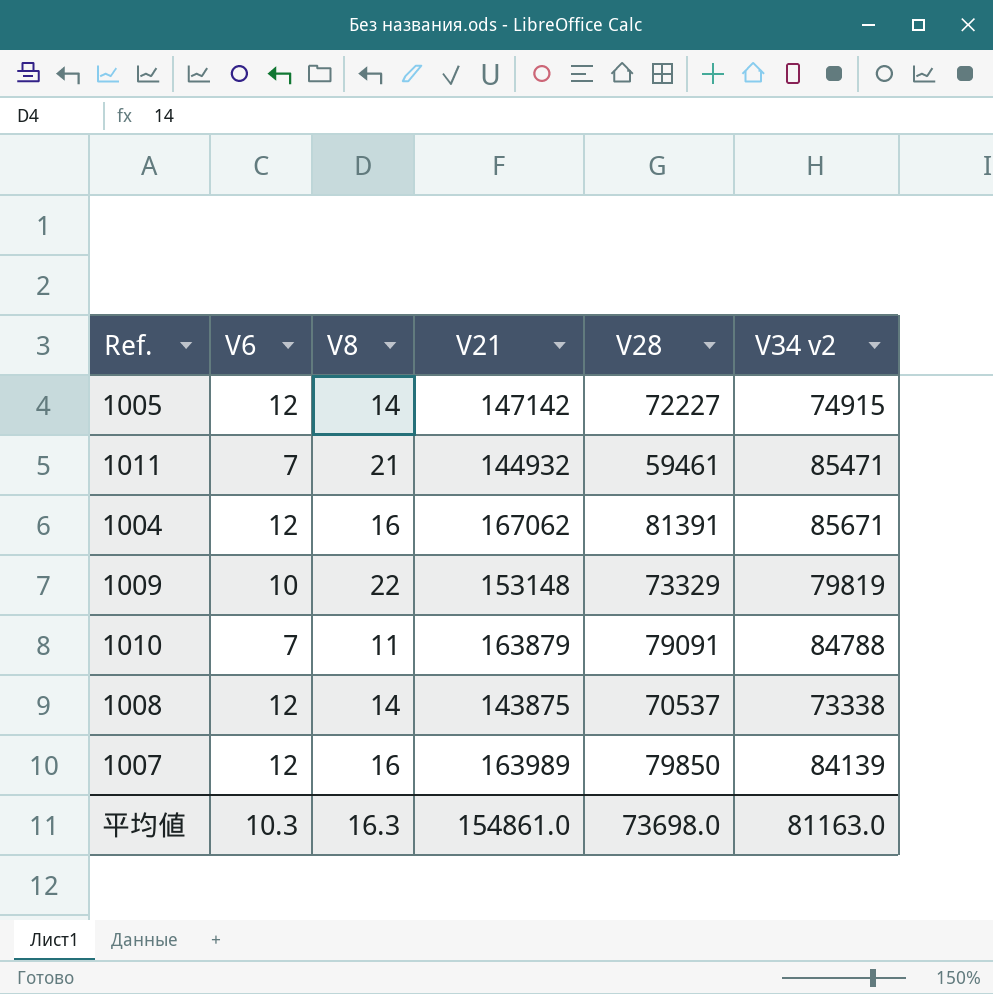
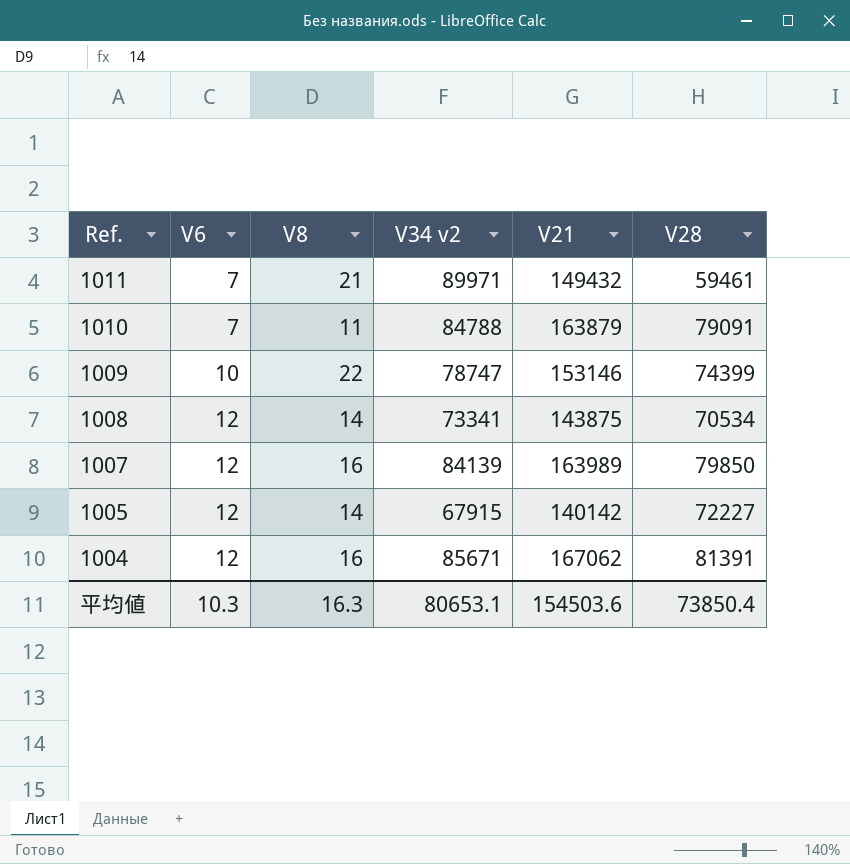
row order: none -> Ref. descending
column V34 v2 | position: 6 -> 4
1011 | V34 v2: 85471 -> 89971
1011 | V21: 144932 -> 149432
1009 | V34 v2: 79819 -> 78747
1009 | V21: 153148 -> 153146
1009 | V28: 73329 -> 74399
1008 | V34 v2: 73338 -> 73341
1008 | V28: 70537 -> 70534
1005 | V34 v2: 74915 -> 67915
1005 | V21: 147142 -> 140142
平均値 | V34 v2: 81163.0 -> 80653.1
平均値 | V21: 154861.0 -> 154503.6
平均値 | V28: 73698.0 -> 73850.4

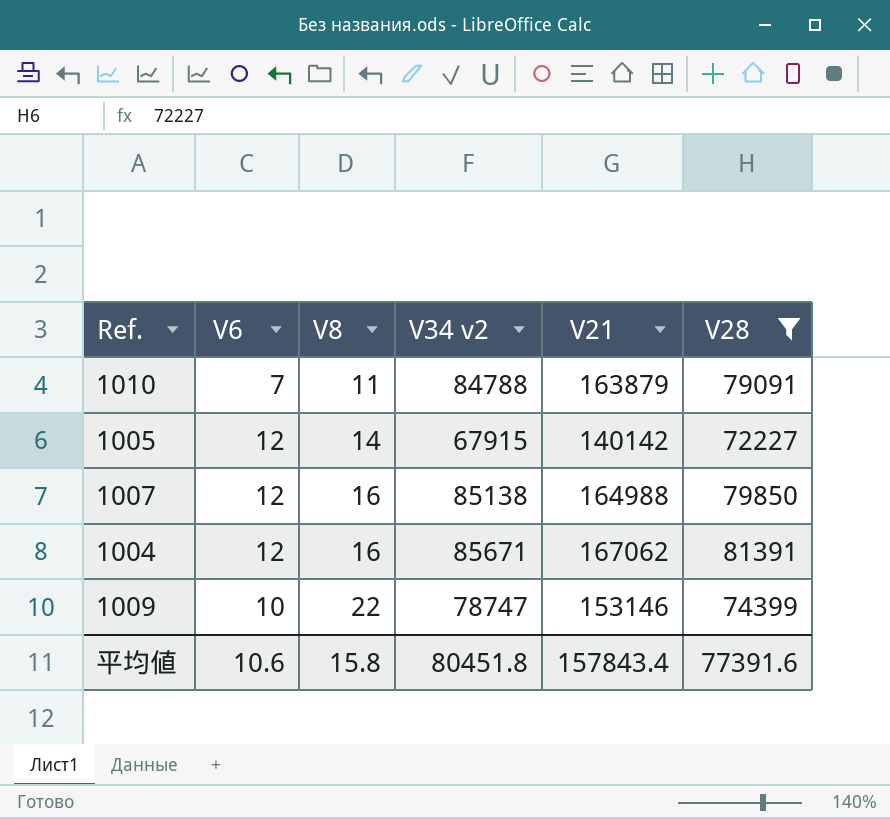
filter: none -> V28 >= 72227
row order: Ref. descending -> V8 ascending
1007 | V34 v2: 84139 -> 85138
1007 | V21: 163989 -> 164988
平均値 | V6: 10.3 -> 10.6
平均値 | V8: 16.3 -> 15.8
平均値 | V34 v2: 80653.1 -> 80451.8
平均値 | V21: 154503.6 -> 157843.4
平均値 | V28: 73850.4 -> 77391.6

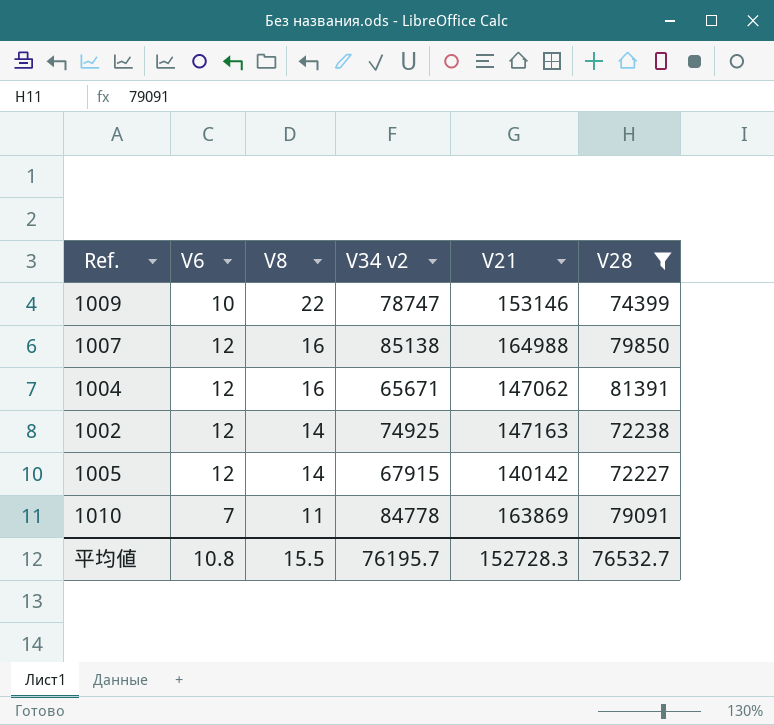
row order: V8 ascending -> V8 descending
1004 | V34 v2: 85671 -> 65671
1004 | V21: 167062 -> 147062
row 1002: none -> 12 | 14 | 74925 | 147163 | 72238
1010 | V34 v2: 84788 -> 84778
1010 | V21: 163879 -> 163869
平均値 | V6: 10.6 -> 10.8
平均値 | V8: 15.8 -> 15.5
平均値 | V34 v2: 80451.8 -> 76195.7
平均値 | V21: 157843.4 -> 152728.3
平均値 | V28: 77391.6 -> 76532.7

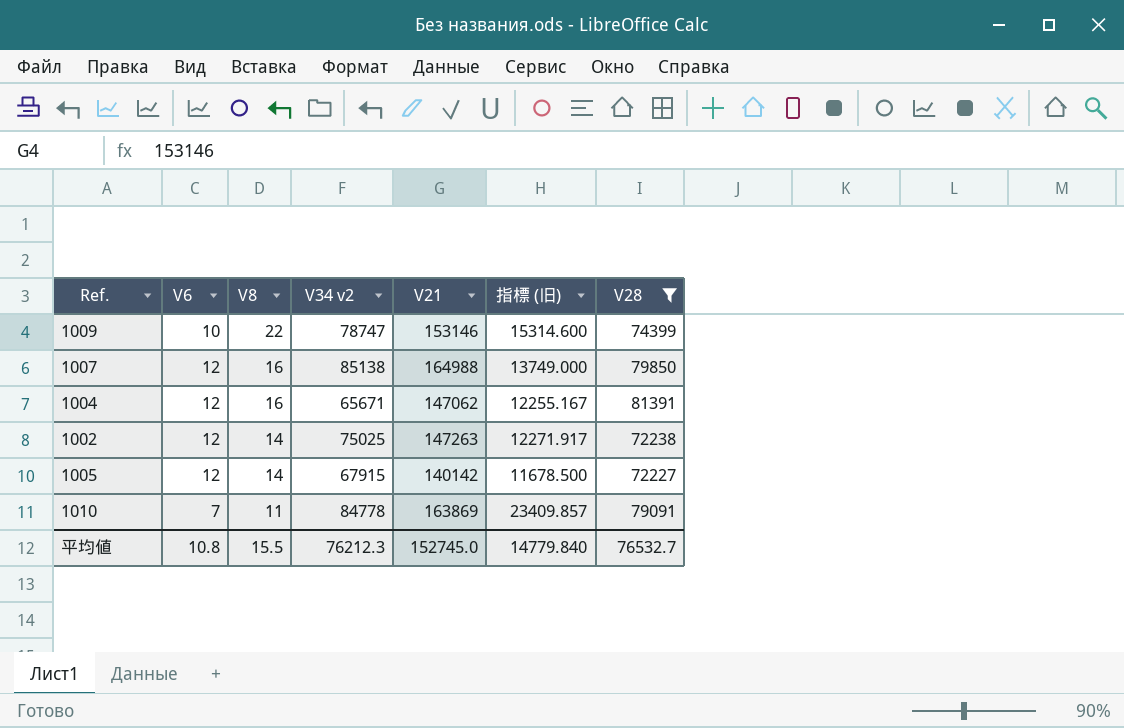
column 指標 (旧) | formula: none -> [V21] / [V6]
1002 | V34 v2: 74925 -> 75025
1002 | V21: 147163 -> 147263
平均値 | V34 v2: 76195.7 -> 76212.3
平均値 | V21: 152728.3 -> 152745.0

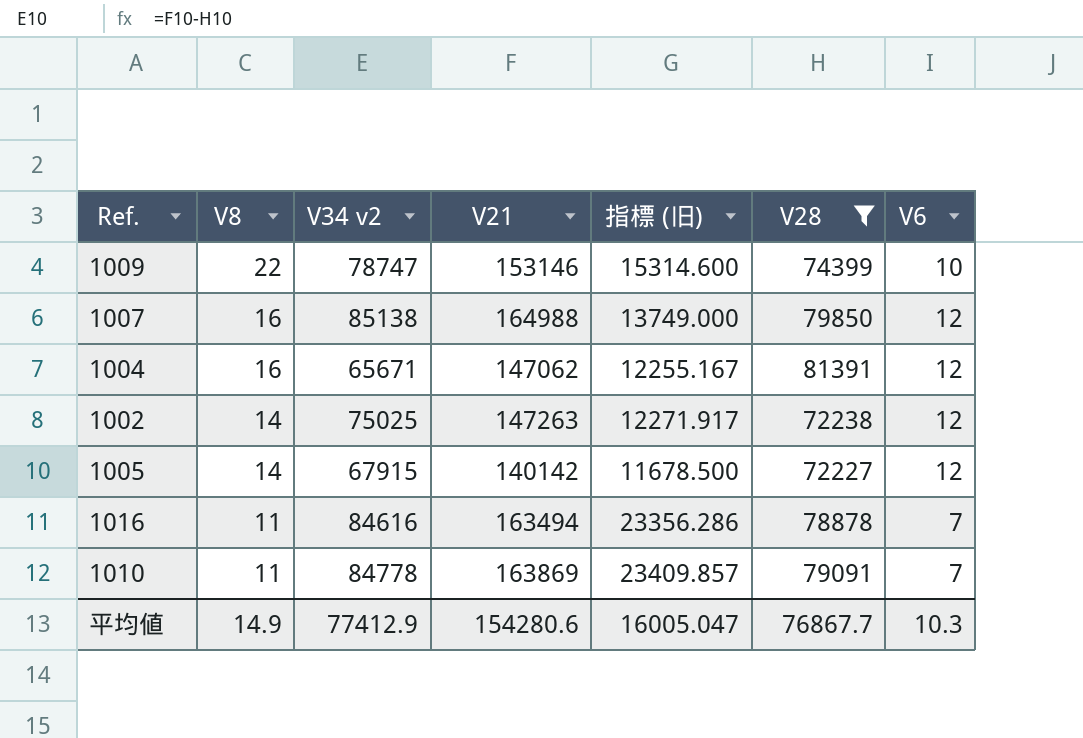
column V6 | position: 2 -> 7
row 1016: none -> 11 | 84616 | 163494 | 23356.286 | 78878 | 7
平均値 | V8: 15.5 -> 14.9
平均値 | V34 v2: 76212.3 -> 77412.9
平均値 | V21: 152745.0 -> 154280.6
平均値 | 指標 (旧): 14779.840 -> 16005.047
平均値 | V28: 76532.7 -> 76867.7
平均値 | V6: 10.8 -> 10.3

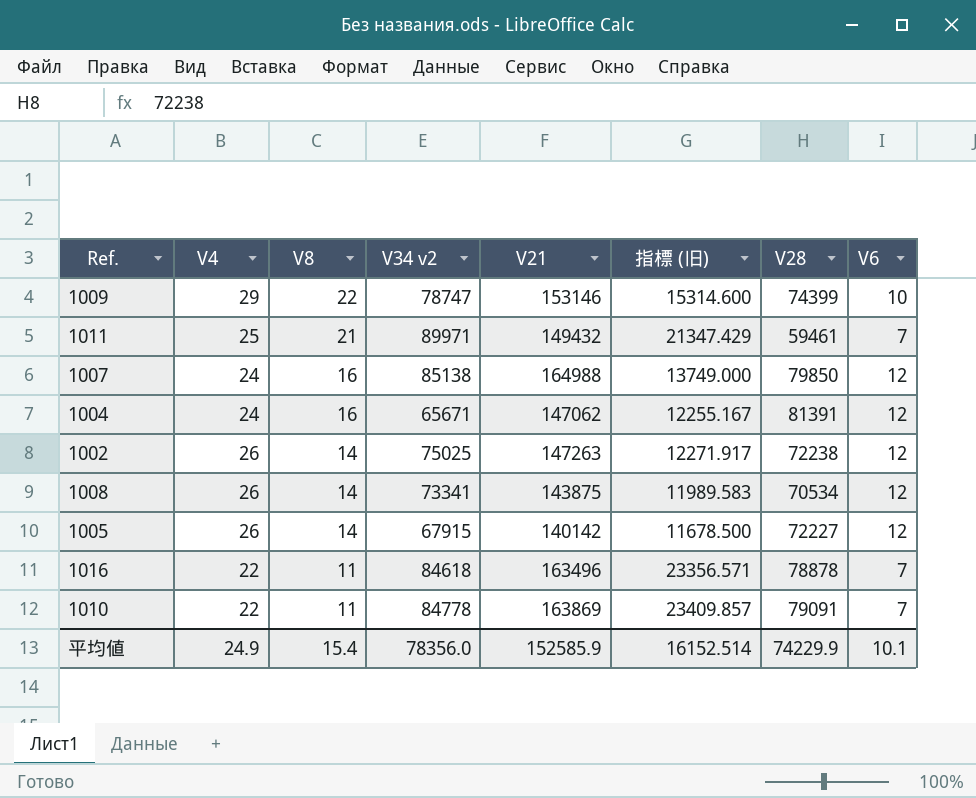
filter: V28 >= 72227 -> none
column V4 | position: none -> 2
1016 | V34 v2: 84616 -> 84618
1016 | V21: 163494 -> 163496
1016 | 指標 (旧): 23356.286 -> 23356.571
平均値 | V8: 14.9 -> 15.4
平均値 | V34 v2: 77412.9 -> 78356.0
平均値 | V21: 154280.6 -> 152585.9
平均値 | 指標 (旧): 16005.047 -> 16152.514
平均値 | V28: 76867.7 -> 74229.9
平均値 | V6: 10.3 -> 10.1

